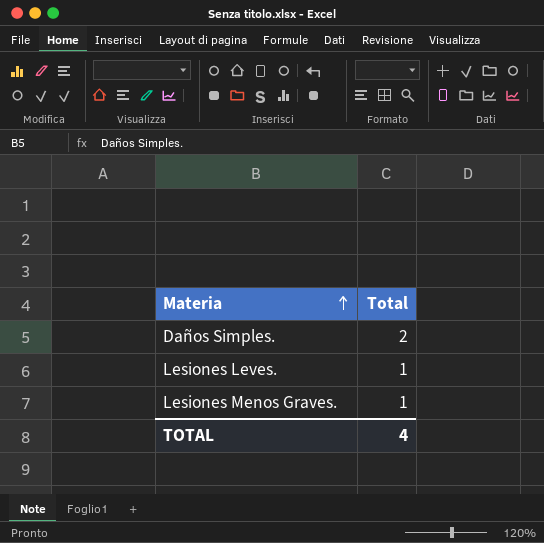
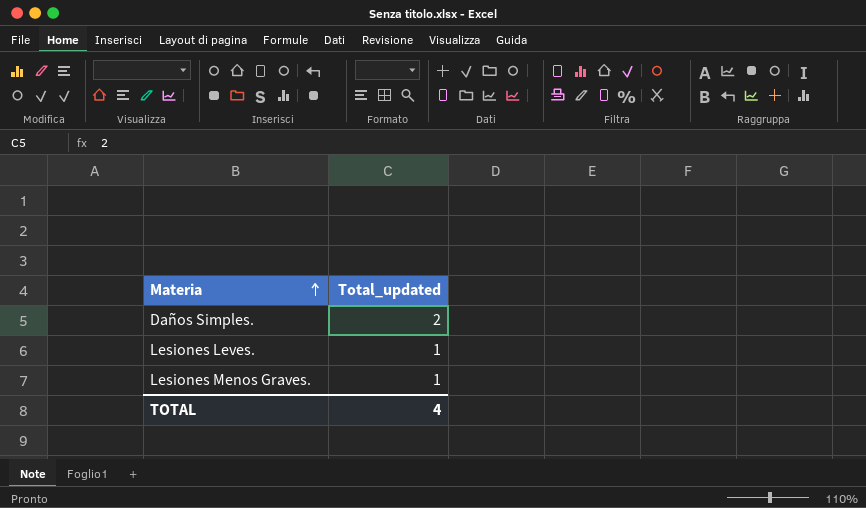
column name: Total -> Total_updated

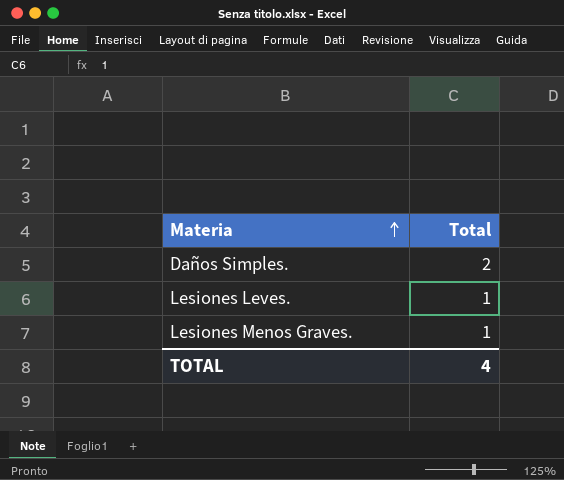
column name: Total_updated -> Total

